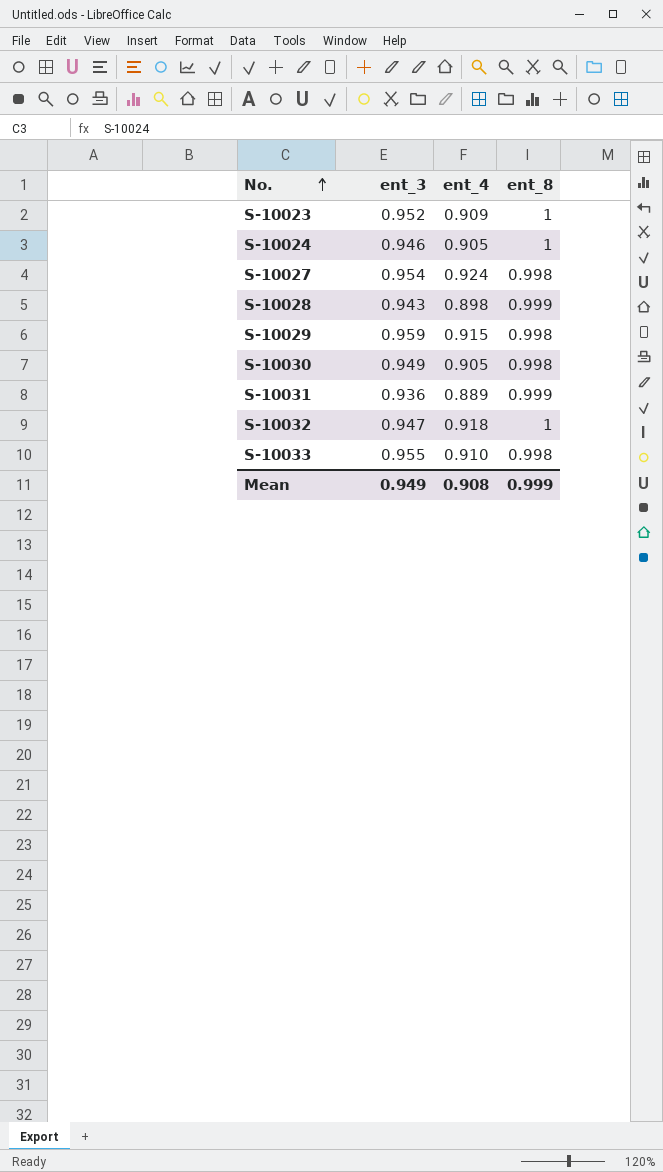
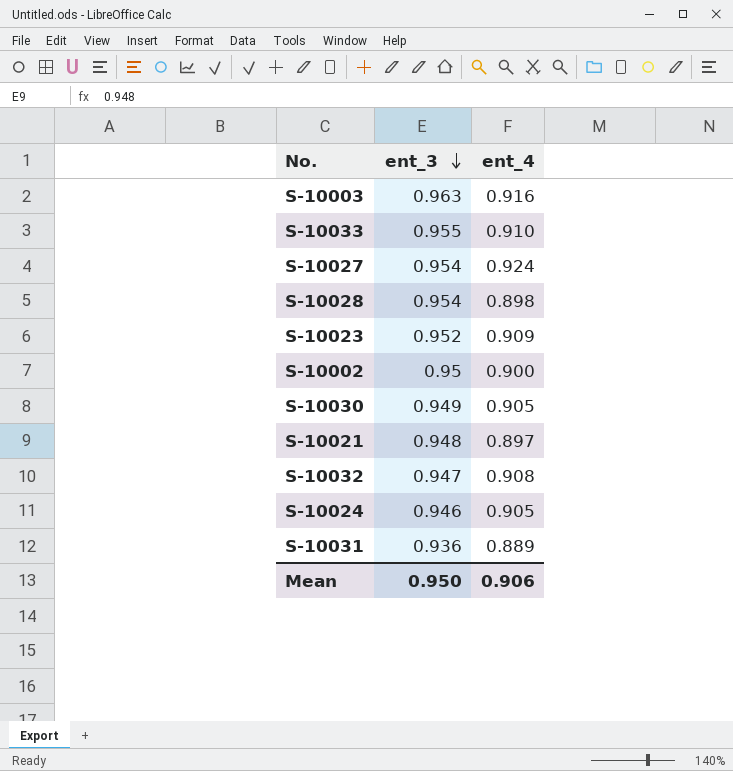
row order: No. ascending -> ent_3 descending
column ent_8 | position: 4 -> none
row S-10029: 0.959 | 0.915 | 0.998 -> none
row S-10003: none -> 0.963 | 0.916
S-10028 | ent_3: 0.943 -> 0.954
row S-10002: none -> 0.95 | 0.900
row S-10021: none -> 0.948 | 0.897
S-10032 | ent_4: 0.918 -> 0.908
Mean | ent_3: 0.949 -> 0.950
Mean | ent_4: 0.908 -> 0.906

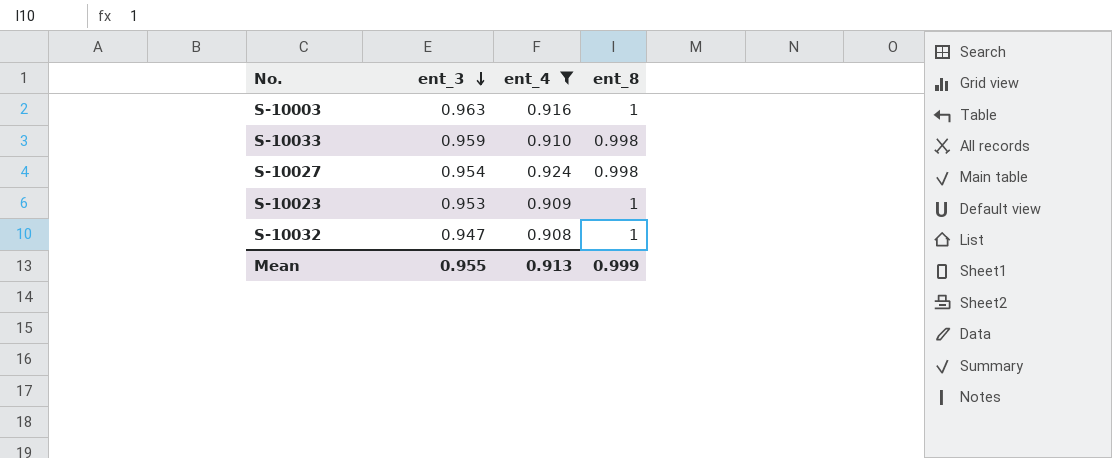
filter: none -> ent_4 >= 0.908
column ent_8 | position: none -> 4
S-10033 | ent_3: 0.955 -> 0.959
S-10023 | ent_3: 0.952 -> 0.953
Mean | ent_3: 0.950 -> 0.955
Mean | ent_4: 0.906 -> 0.913

